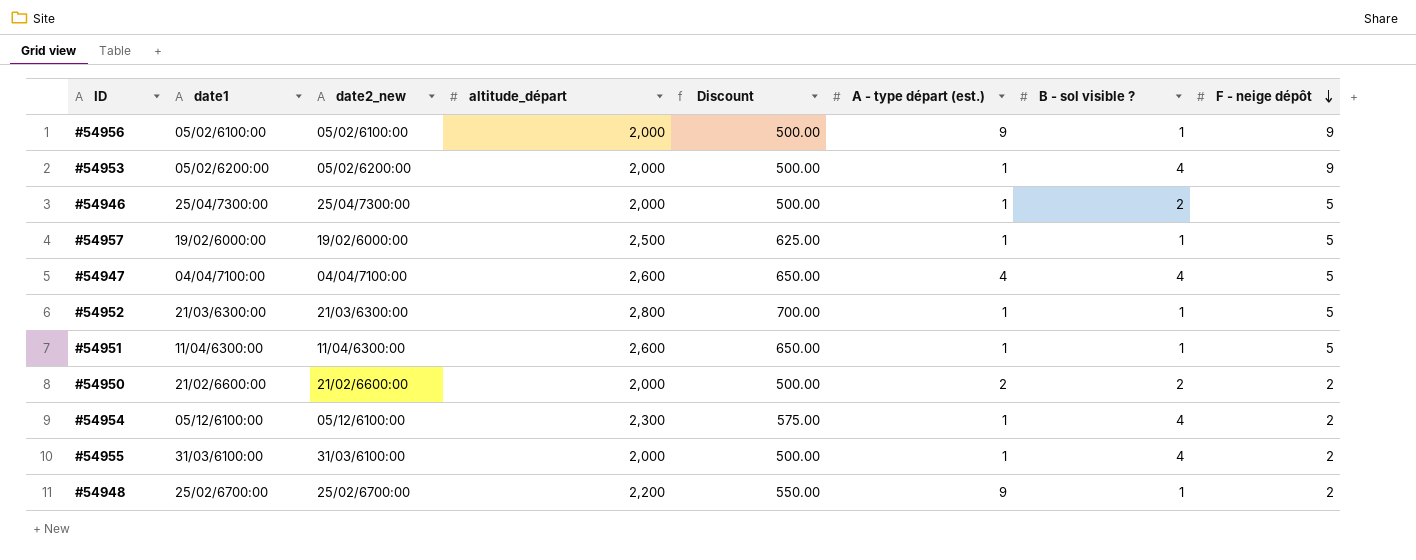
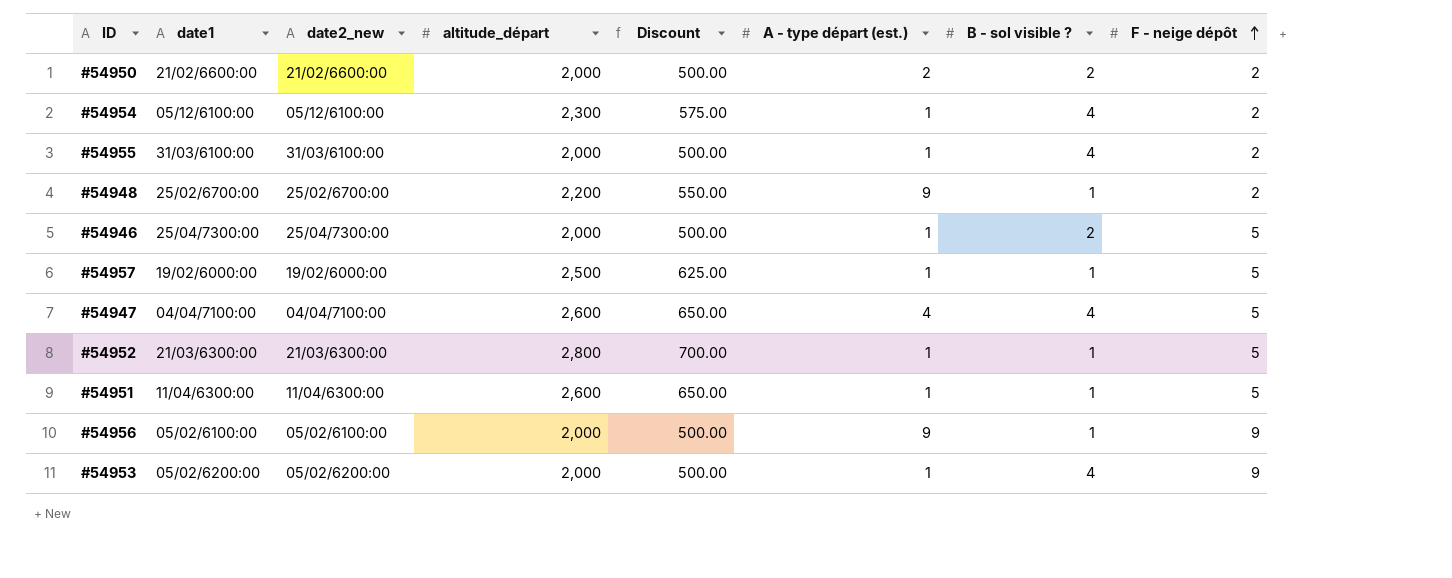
row order: F - neige dépôt descending -> F - neige dépôt ascending

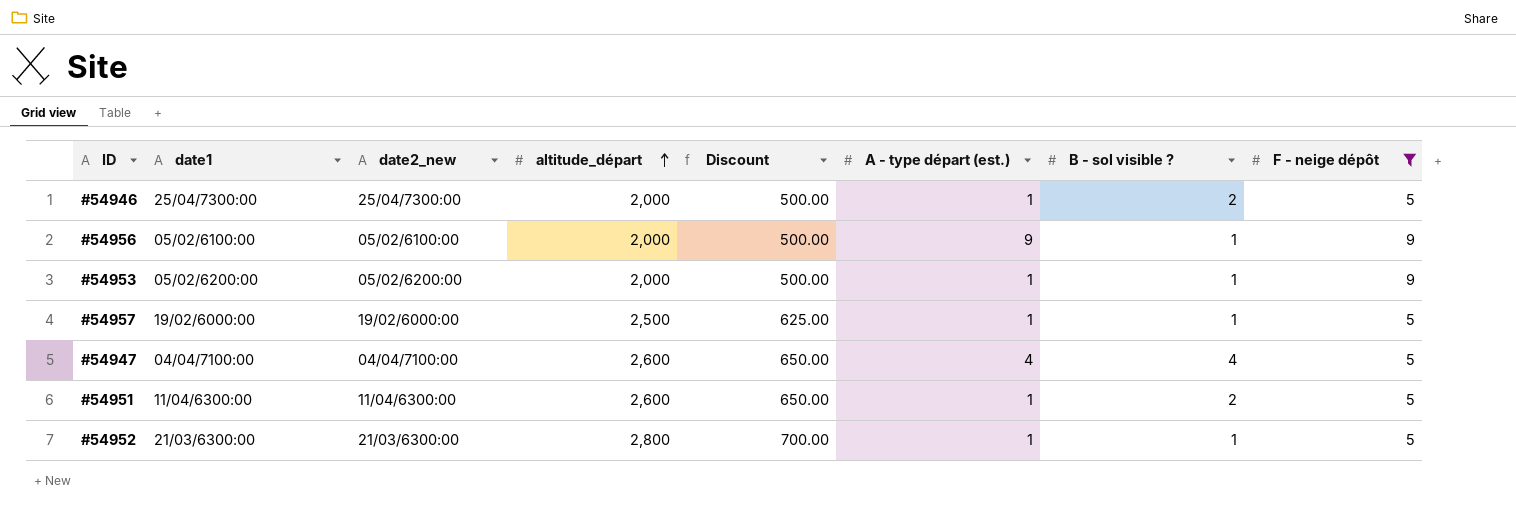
filter: none -> F - neige dépôt != 2
row order: F - neige dépôt ascending -> altitude_départ ascending
#54953 | B - sol visible ?: 4 -> 1
#54951 | B - sol visible ?: 1 -> 2

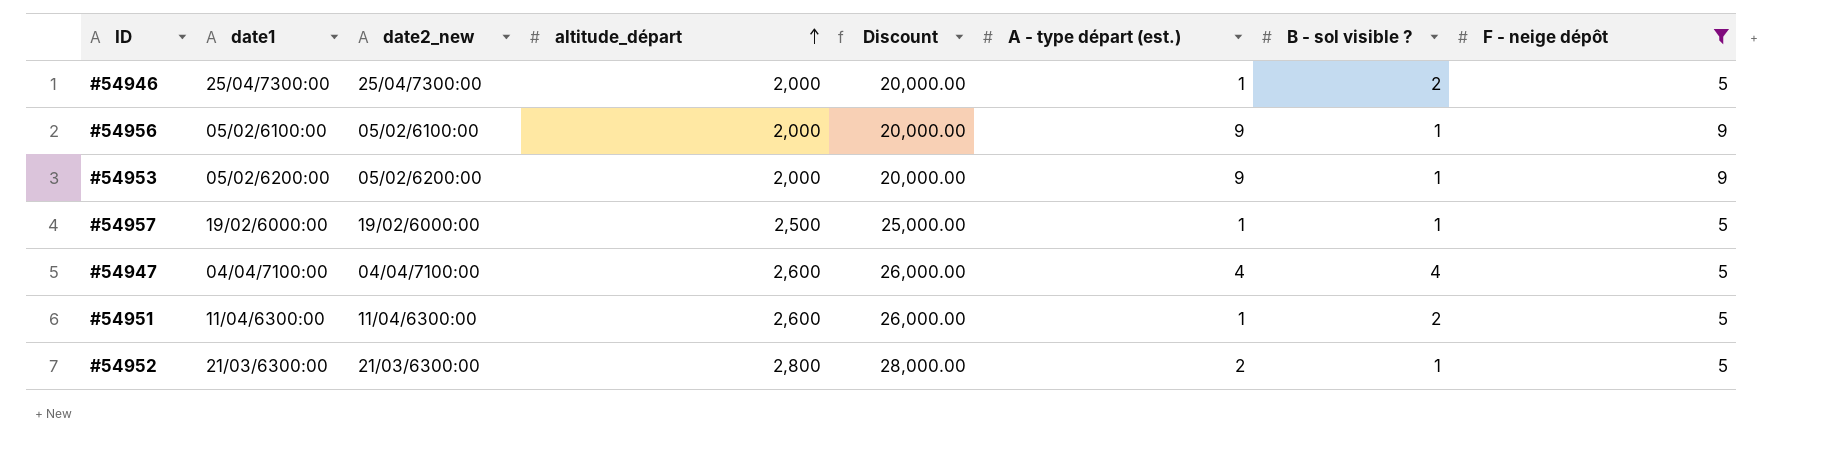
column Discount | formula: [altitude_départ] * 0.25 -> [altitude_départ] * 10
#54953 | A - type départ (est.): 1 -> 9
#54952 | A - type départ (est.): 1 -> 2

